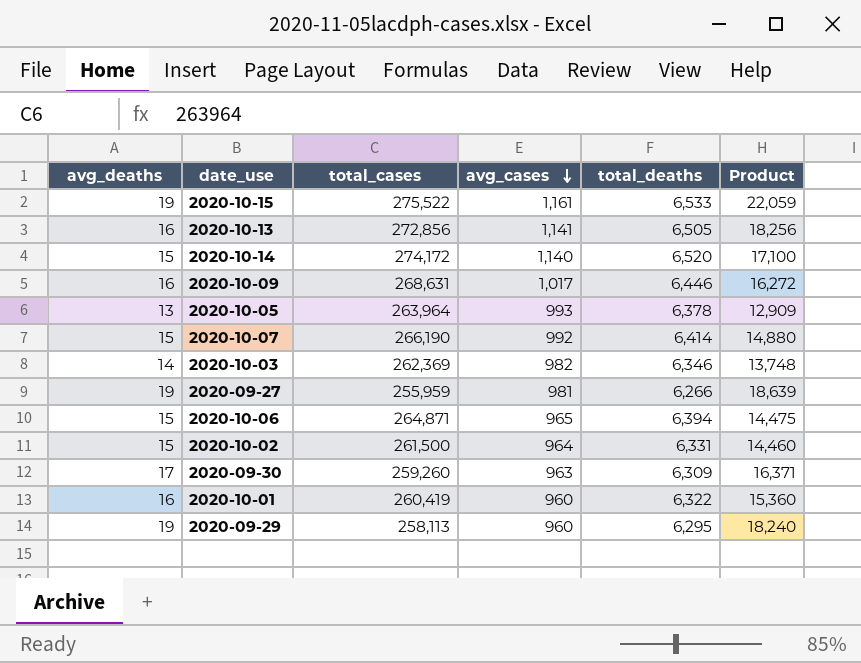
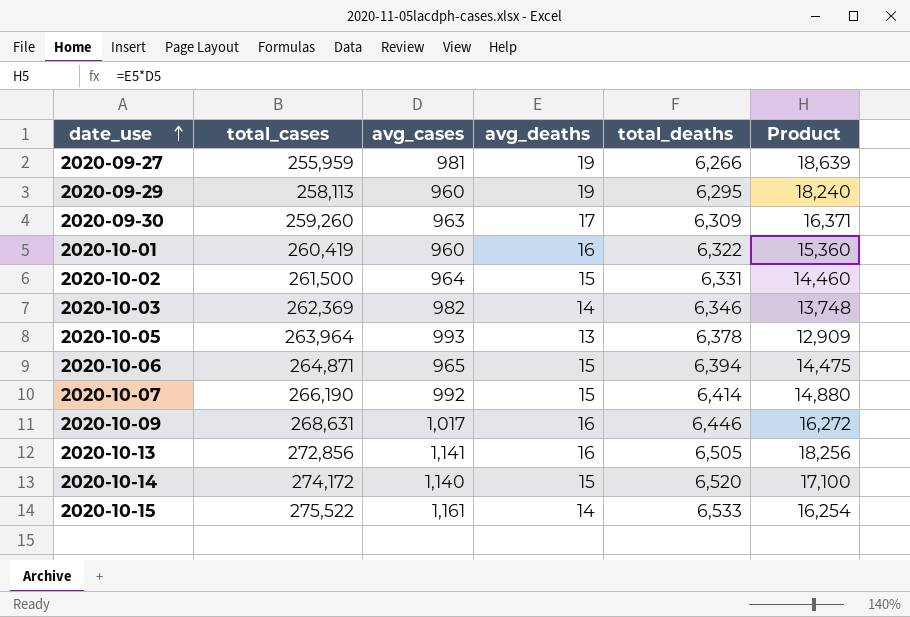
row order: avg_cases descending -> date_use ascending
column avg_deaths | position: 1 -> 4
2020-10-15 | avg_deaths: 19 -> 14
2020-10-15 | Product: 22,059 -> 16,254

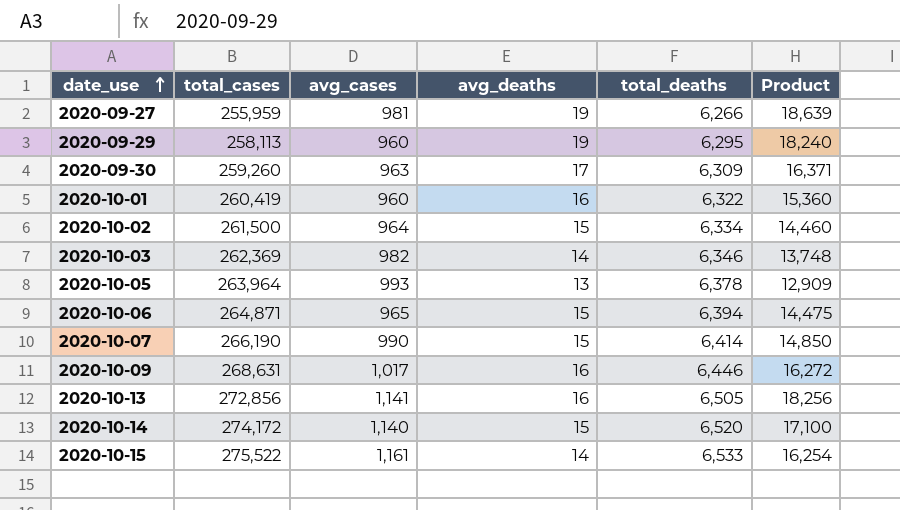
2020-10-02 | total_deaths: 6,331 -> 6,334
2020-10-07 | avg_cases: 992 -> 990
2020-10-07 | Product: 14,880 -> 14,850

